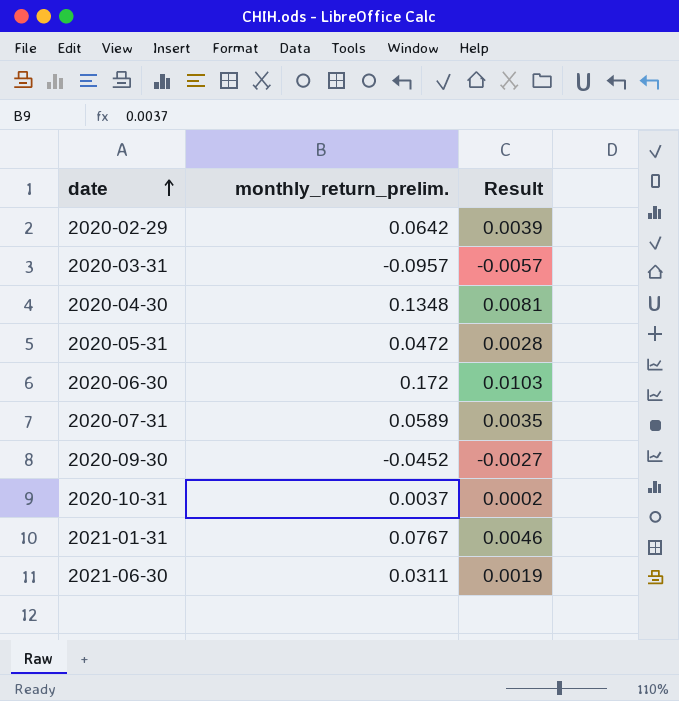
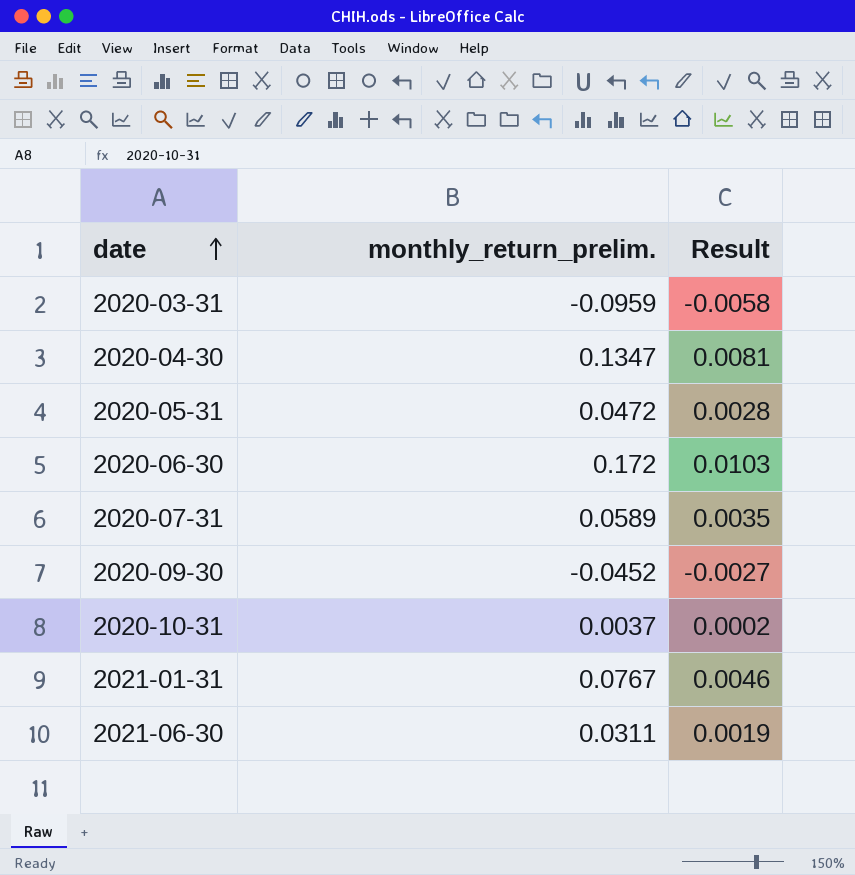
row 2020-02-29: 0.0642 | 0.0039 -> none
2020-03-31 | monthly_return_prelim.: -0.0957 -> -0.0959
2020-03-31 | Result: -0.0057 -> -0.0058
2020-04-30 | monthly_return_prelim.: 0.1348 -> 0.1347

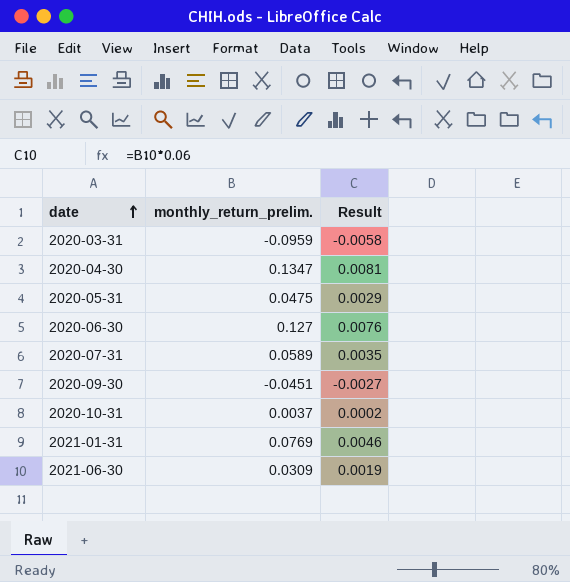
2020-05-31 | monthly_return_prelim.: 0.0472 -> 0.0475
2020-05-31 | Result: 0.0028 -> 0.0029
2020-06-30 | monthly_return_prelim.: 0.172 -> 0.127
2020-06-30 | Result: 0.0103 -> 0.0076
2020-09-30 | monthly_return_prelim.: -0.0452 -> -0.0451
2021-01-31 | monthly_return_prelim.: 0.0767 -> 0.0769
2021-06-30 | monthly_return_prelim.: 0.0311 -> 0.0309

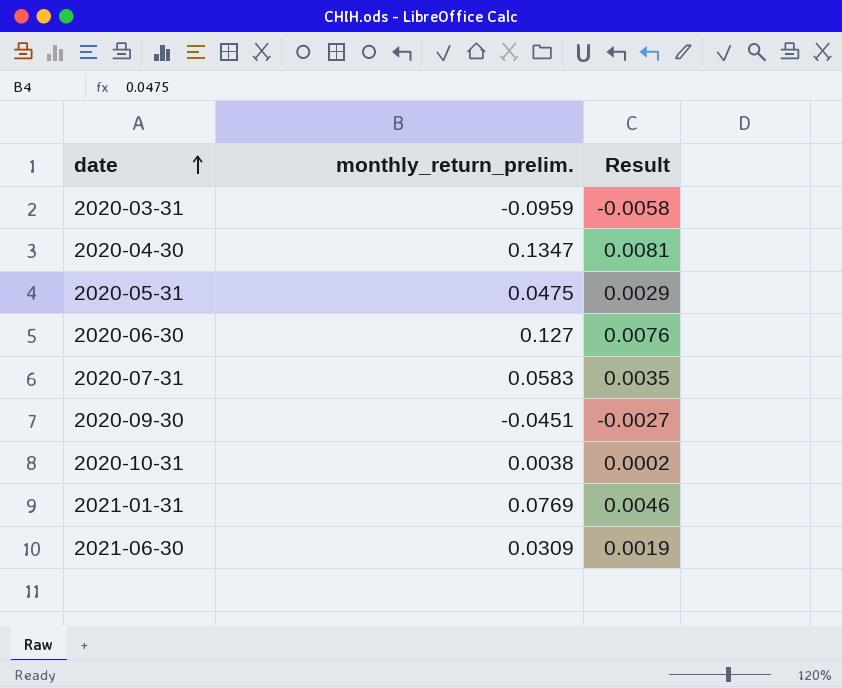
2020-07-31 | monthly_return_prelim.: 0.0589 -> 0.0583
2020-10-31 | monthly_return_prelim.: 0.0037 -> 0.0038

